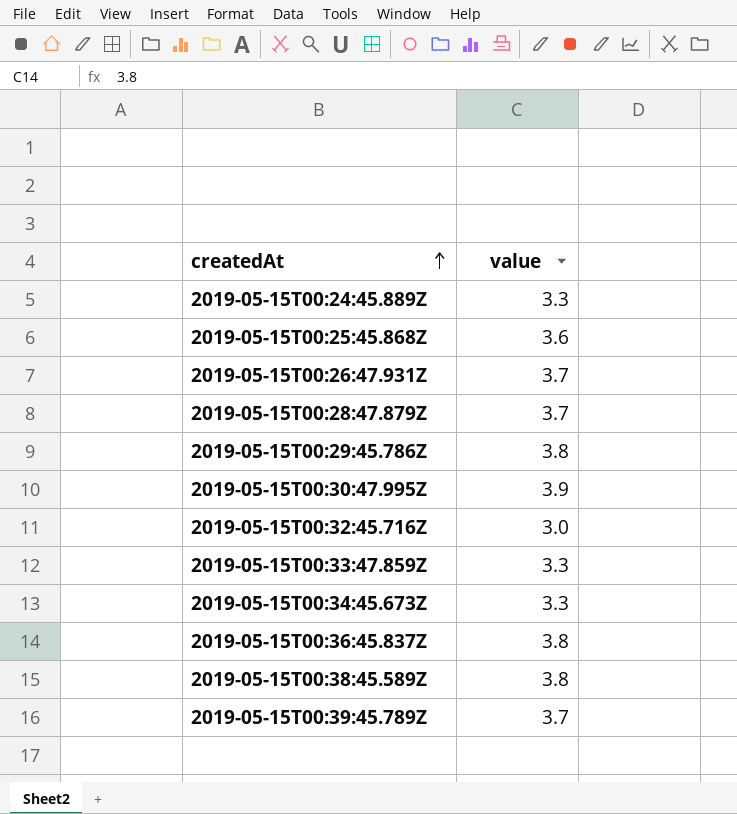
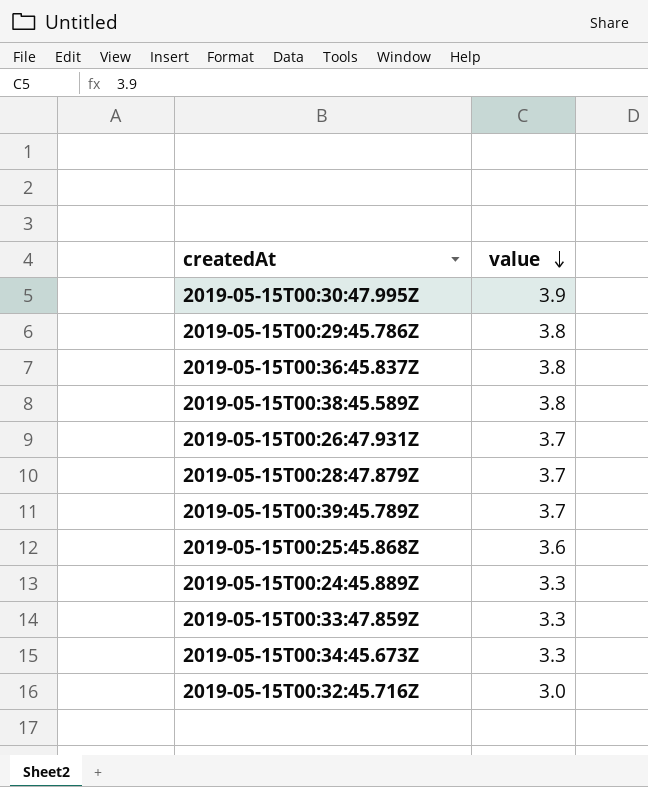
row order: createdAt ascending -> value descending

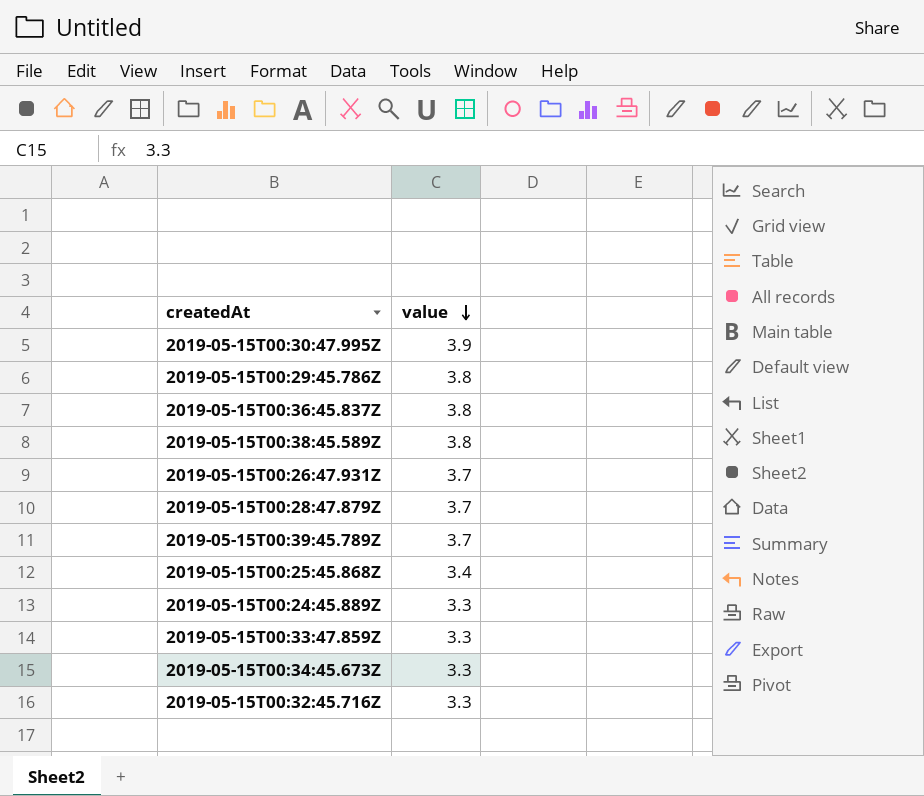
2019-05-15T00:25:45.868Z | value: 3.6 -> 3.4
2019-05-15T00:32:45.716Z | value: 3.0 -> 3.3

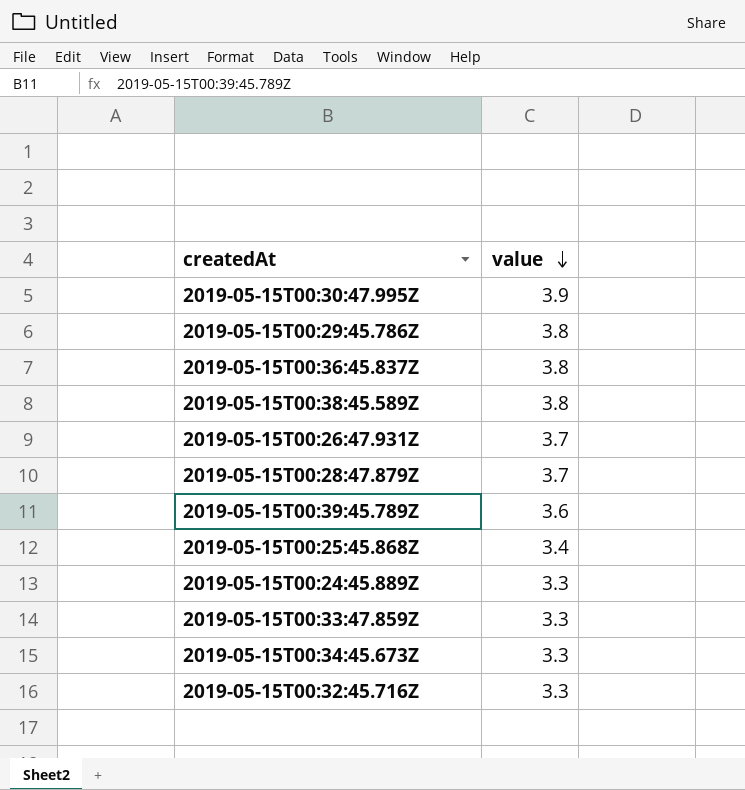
2019-05-15T00:39:45.789Z | value: 3.7 -> 3.6

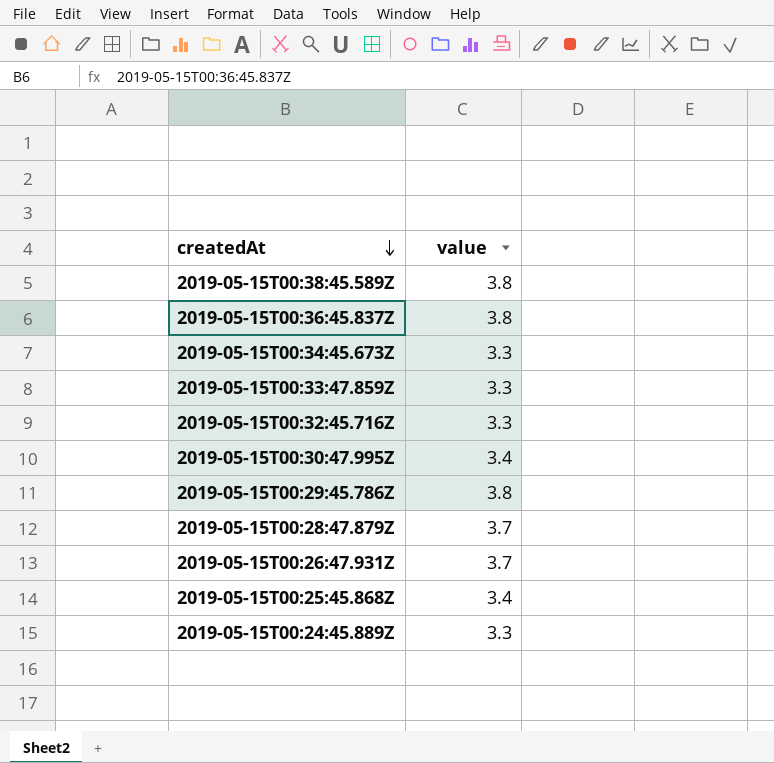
row order: value descending -> createdAt descending
row 2019-05-15T00:39:45.789Z: 3.6 -> none
2019-05-15T00:30:47.995Z | value: 3.9 -> 3.4

